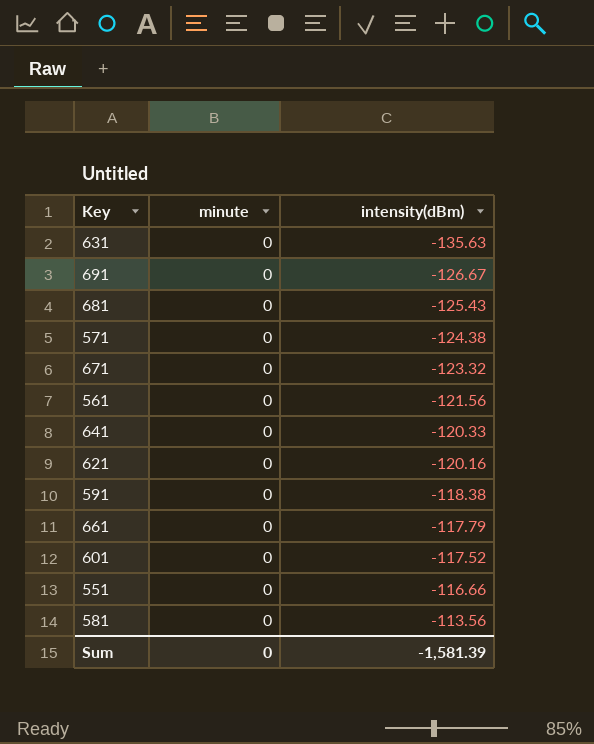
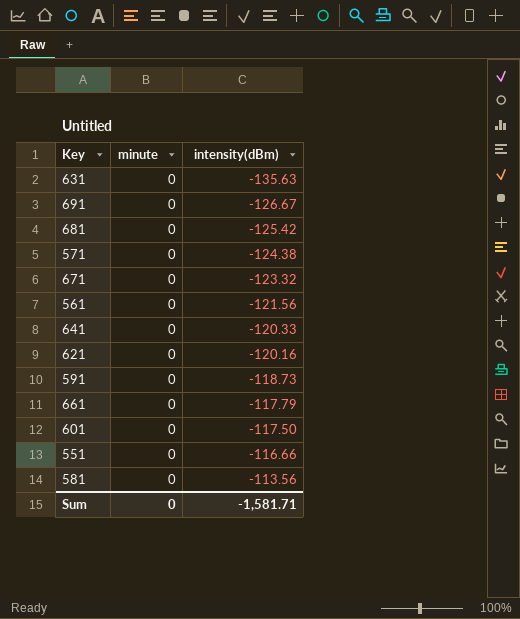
681 | intensity(dBm): -125.43 -> -125.42
591 | intensity(dBm): -118.38 -> -118.73
601 | intensity(dBm): -117.52 -> -117.50
Sum | intensity(dBm): -1,581.39 -> -1,581.71

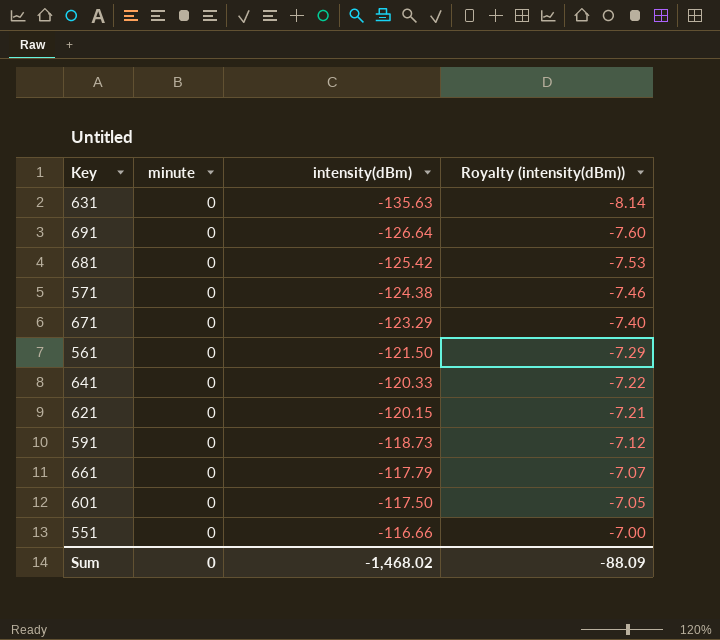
column Royalty (intensity(dBm)) | formula: none -> [intensity(dBm)] * 0.06
row 581: 0 | -113.56 -> none
691 | intensity(dBm): -126.67 -> -126.64
671 | intensity(dBm): -123.32 -> -123.29
561 | intensity(dBm): -121.56 -> -121.50
621 | intensity(dBm): -120.16 -> -120.15
Sum | intensity(dBm): -1,581.71 -> -1,468.02

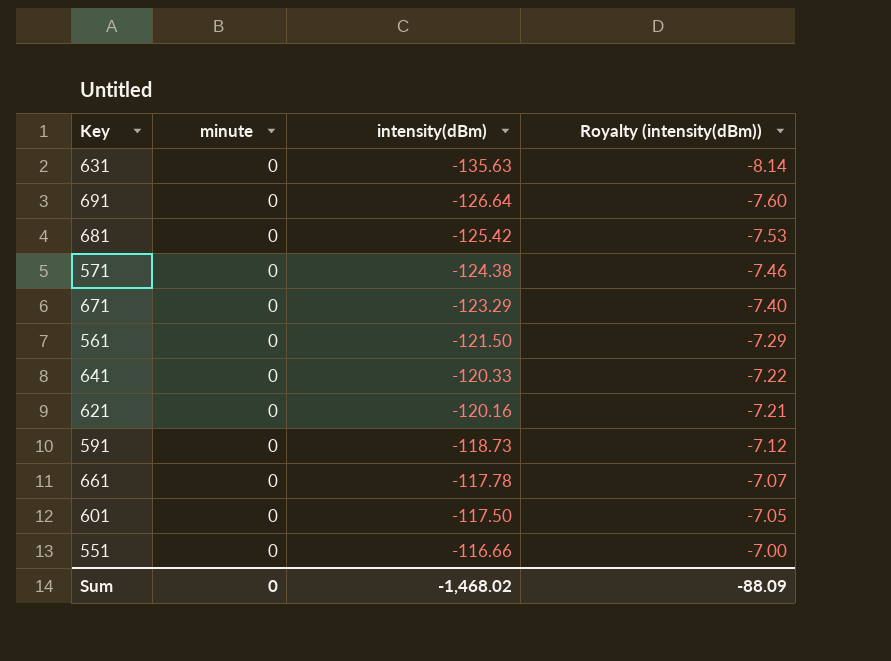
621 | intensity(dBm): -120.15 -> -120.16
661 | intensity(dBm): -117.79 -> -117.78

